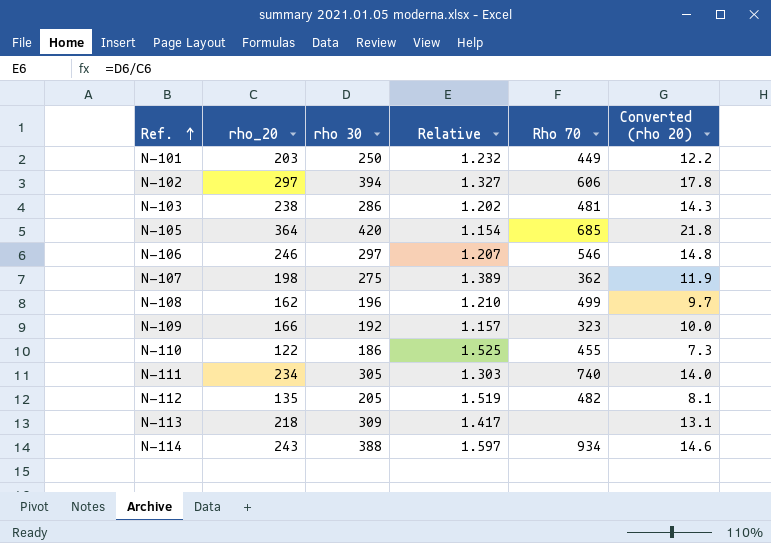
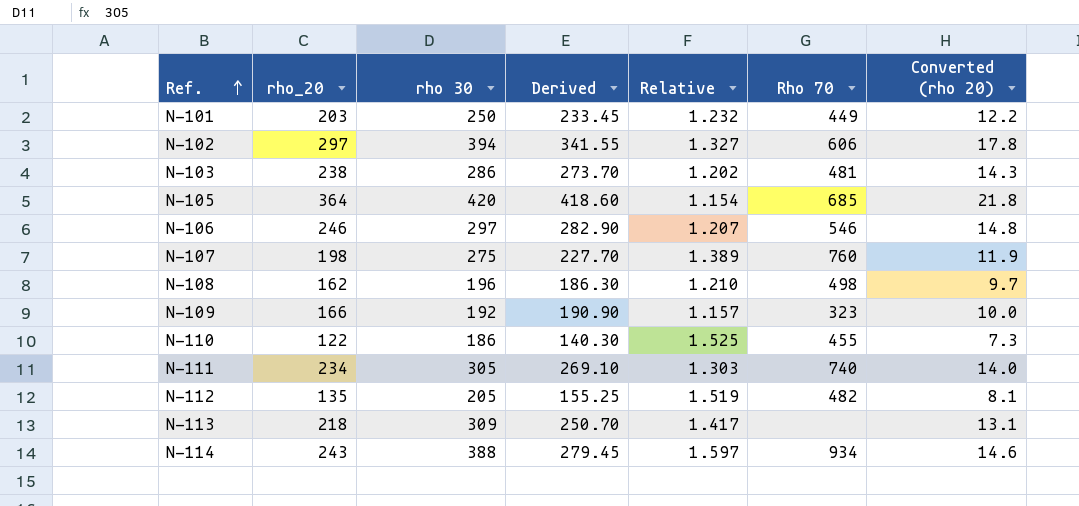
column Derived | formula: none -> [rho_20] * 1.15
N-107 | Rho 70: 362 -> 760
N-108 | Rho 70: 499 -> 498

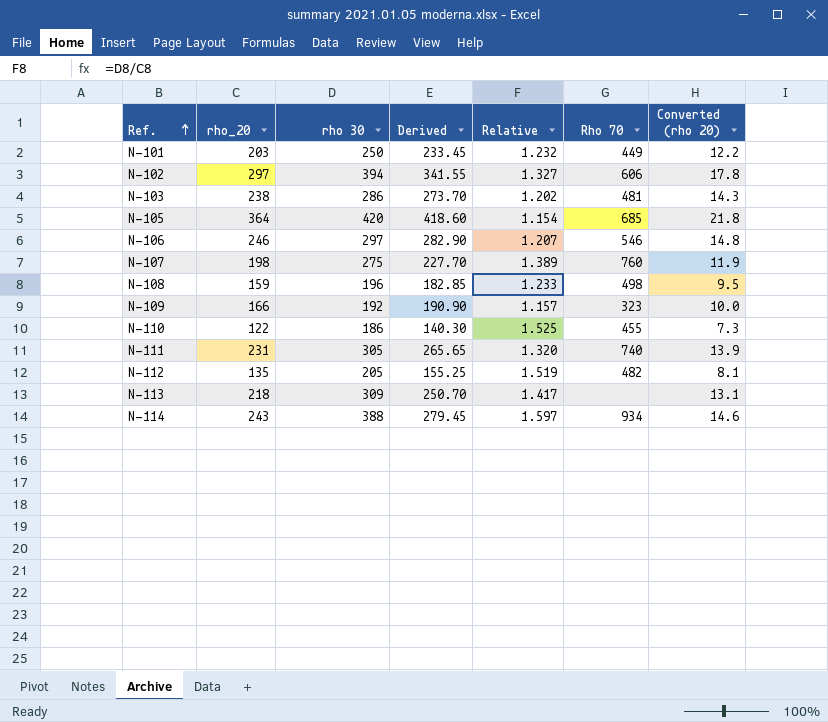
N-108 | rho_20: 162 -> 159
N-108 | Derived: 186.30 -> 182.85
N-108 | Relative: 1.210 -> 1.233
N-108 | Converted (rho 20): 9.7 -> 9.5
N-111 | rho_20: 234 -> 231
N-111 | Derived: 269.10 -> 265.65
N-111 | Relative: 1.303 -> 1.320
N-111 | Converted (rho 20): 14.0 -> 13.9

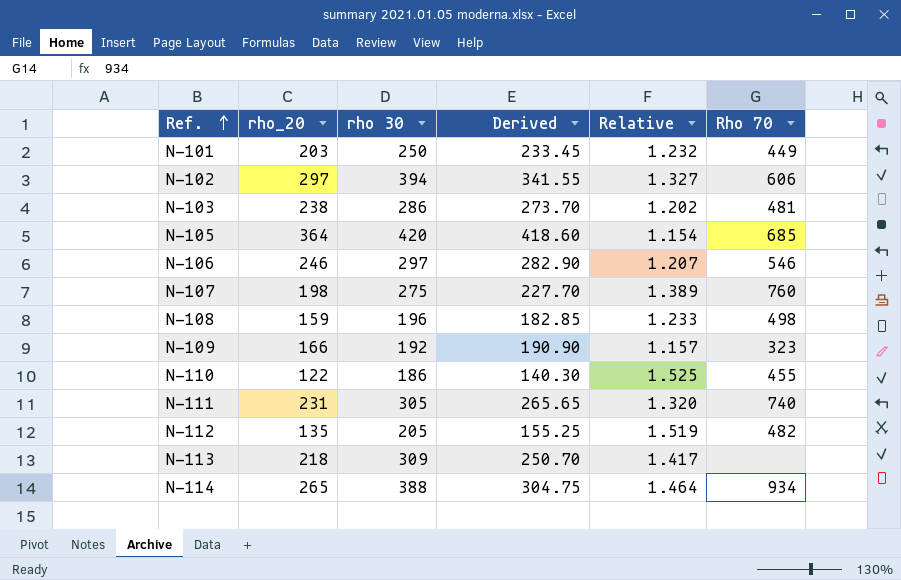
column Converted (rho 20) | formula: [rho_20] * 0.06 -> none
N-114 | rho_20: 243 -> 265
N-114 | Derived: 279.45 -> 304.75
N-114 | Relative: 1.597 -> 1.464

